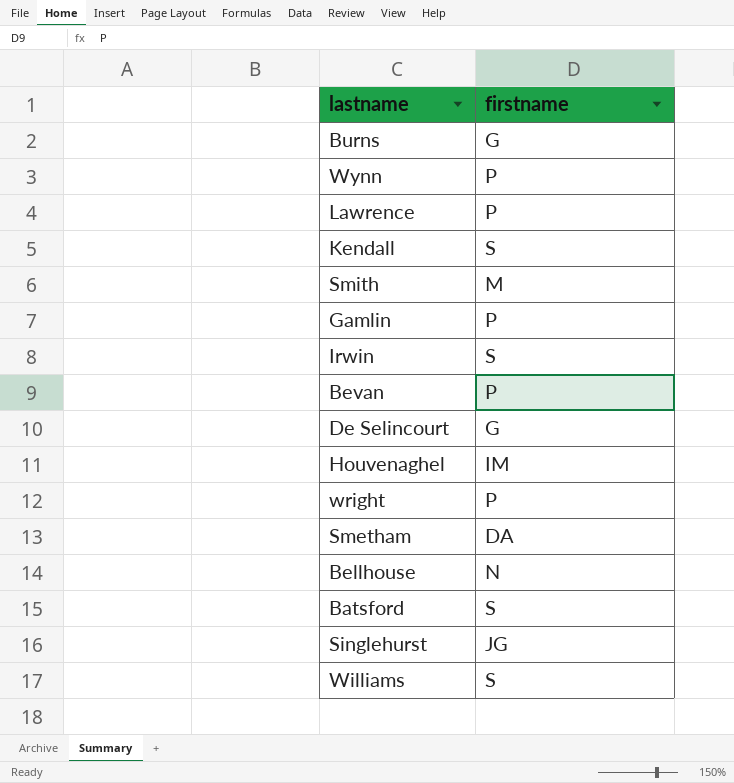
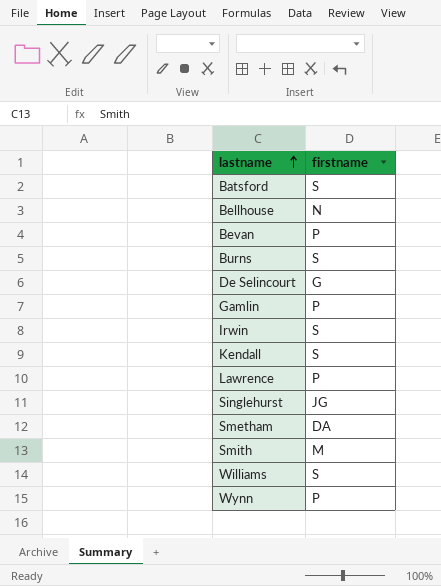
row order: none -> lastname ascending
row Houvenaghel: IM -> none
row wright: P -> none
Burns | firstname: G -> S

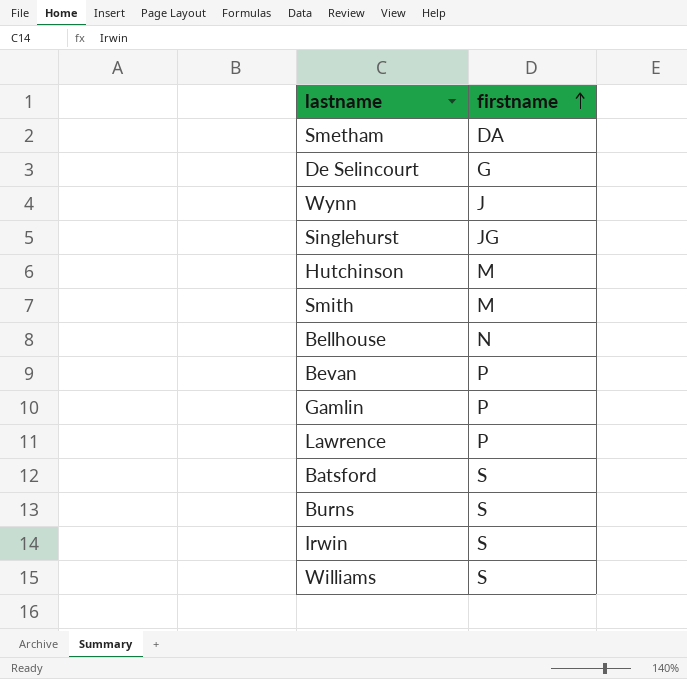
row order: lastname ascending -> firstname ascending
row Kendall: S -> none
Wynn | firstname: P -> J
row Hutchinson: none -> M

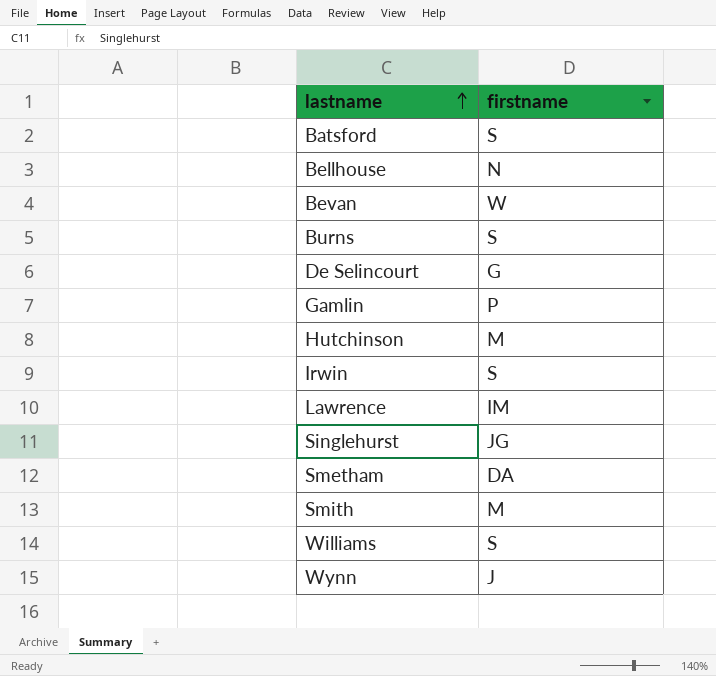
row order: firstname ascending -> lastname ascending
Bevan | firstname: P -> W
Lawrence | firstname: P -> IM

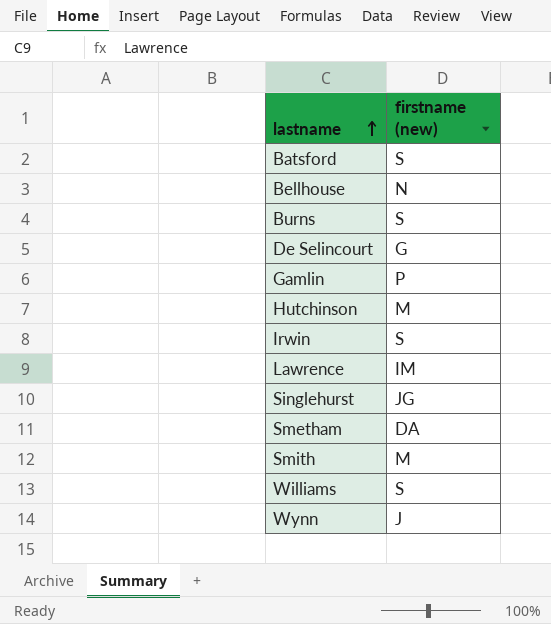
column name: firstname -> firstname (new)
row Bevan: W -> none

